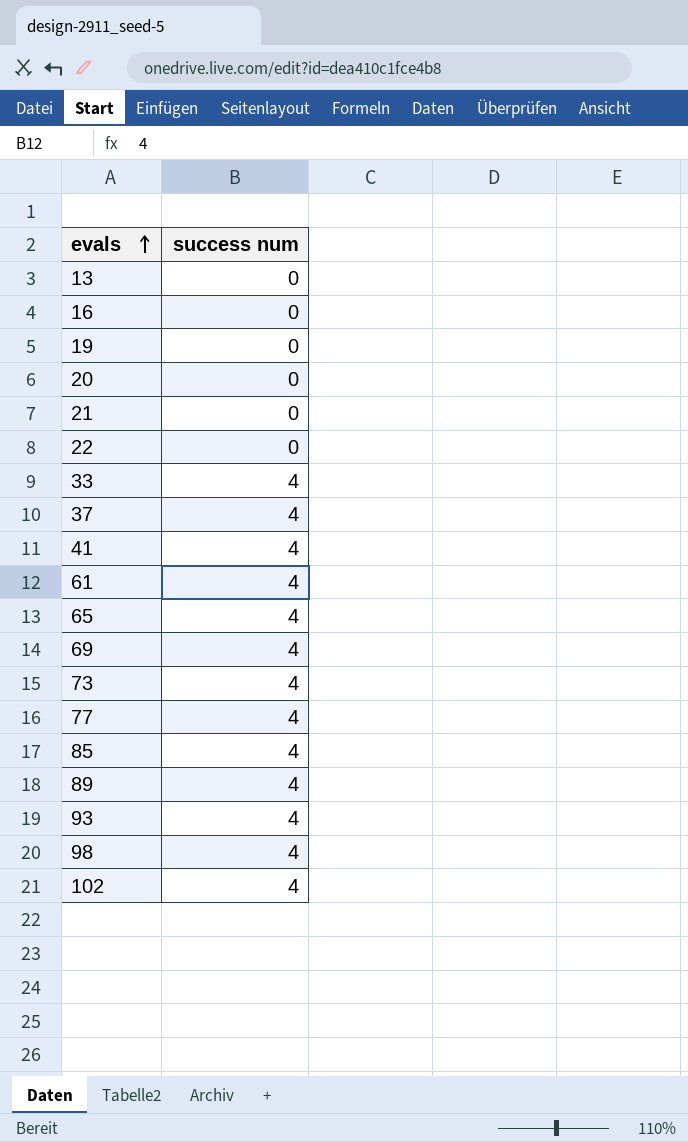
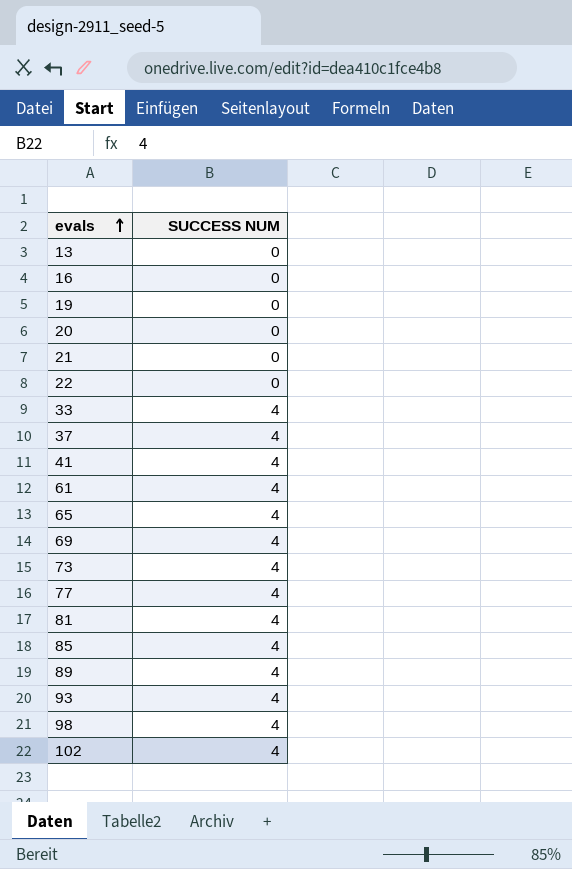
column name: success num -> SUCCESS NUM
row 81: none -> 4

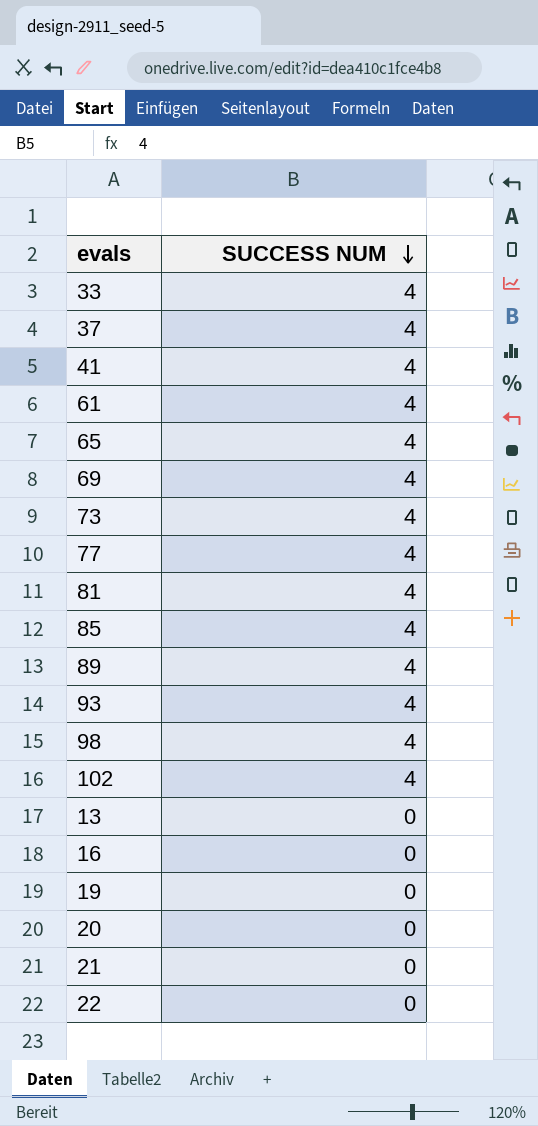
row order: evals ascending -> SUCCESS NUM descending

